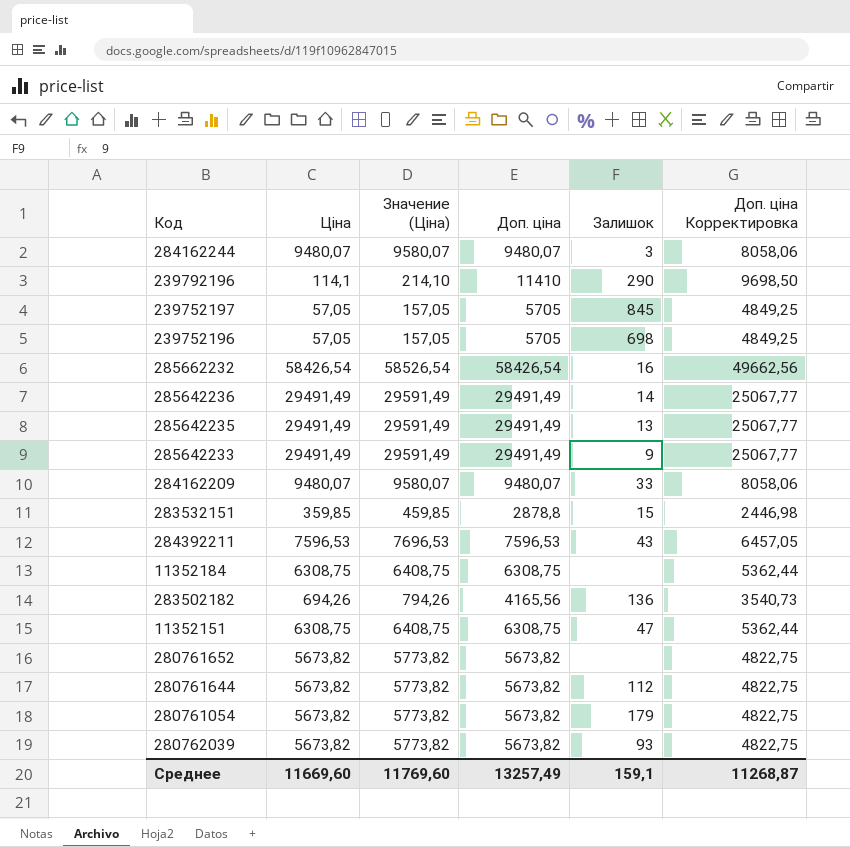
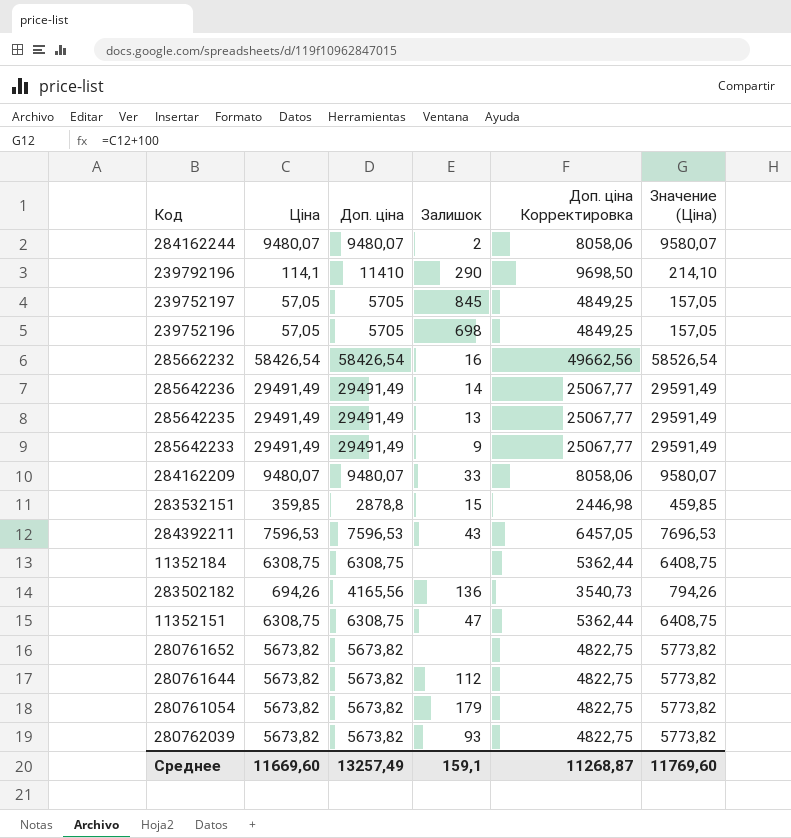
column Значение (Ціна) | position: 3 -> 6
284162244 | Залишок: 3 -> 2

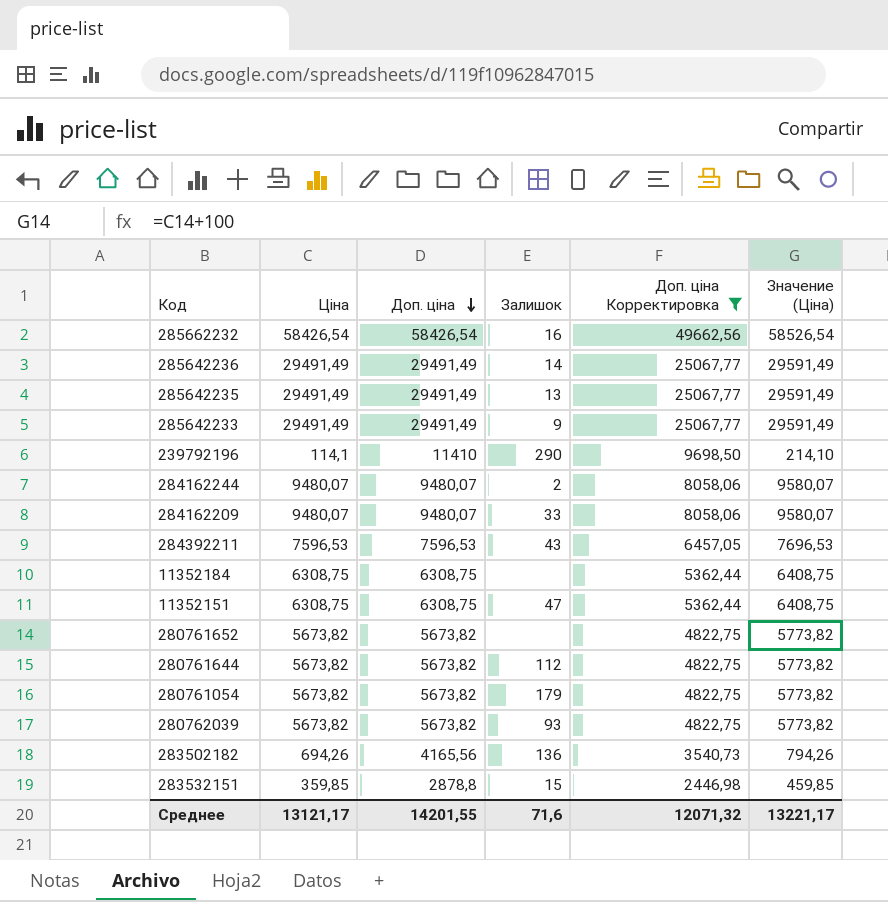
filter: none -> Доп. ціна Корректировка != 4849,25
row order: none -> Доп. ціна descending
Среднее | Ціна: 11669,60 -> 13121,17
Среднее | Доп. ціна: 13257,49 -> 14201,55
Среднее | Залишок: 159,1 -> 71,6
Среднее | Доп. ціна Корректировка: 11268,87 -> 12071,32
Среднее | Значение (Ціна): 11769,60 -> 13221,17

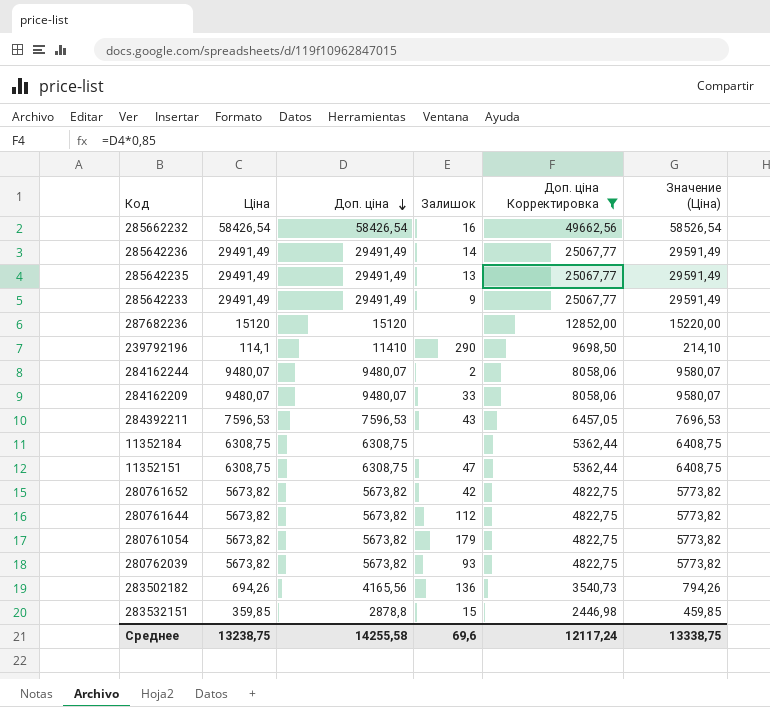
row 287682236: none -> 15120 | 15120 | none | 12852,00 | 15220,00
280761652 | Залишок: none -> 42
Среднее | Ціна: 13121,17 -> 13238,75
Среднее | Доп. ціна: 14201,55 -> 14255,58
Среднее | Залишок: 71,6 -> 69,6
Среднее | Доп. ціна Корректировка: 12071,32 -> 12117,24
Среднее | Значение (Ціна): 13221,17 -> 13338,75

